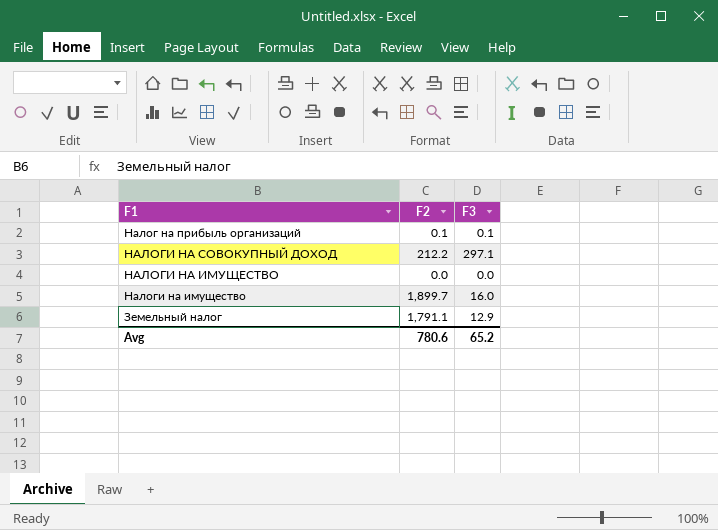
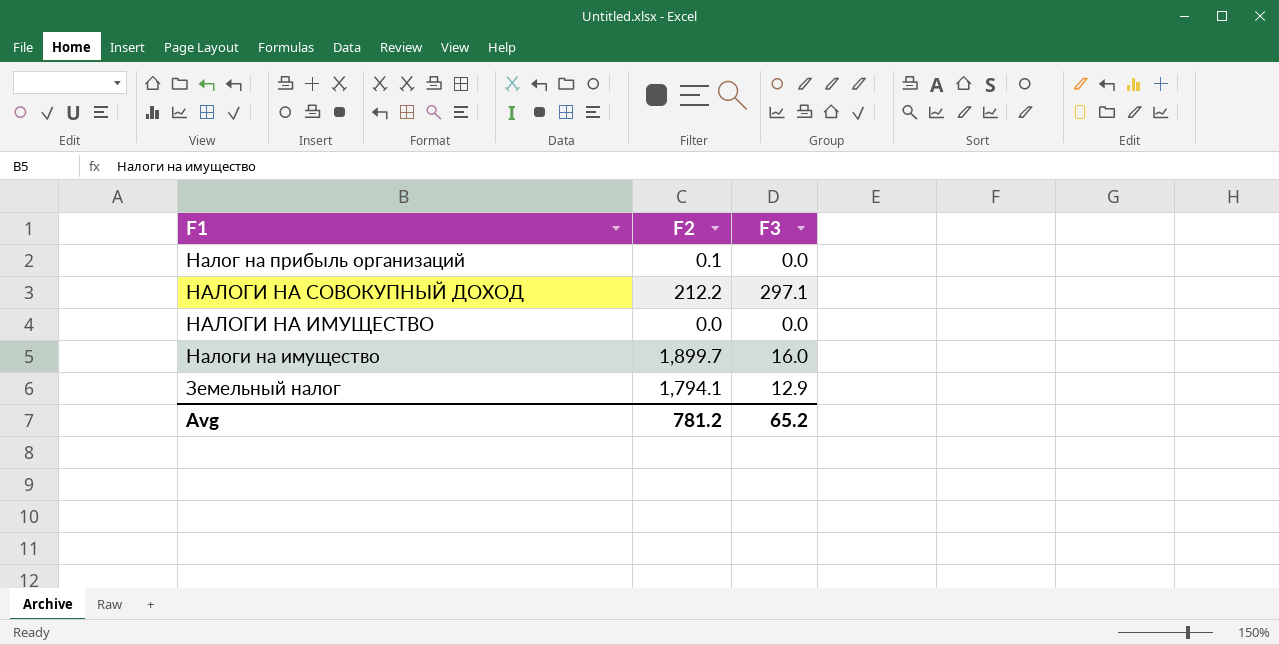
Налог на прибыль организаций | F3: 0.1 -> 0.0
Земельный налог | F2: 1,791.1 -> 1,794.1
Avg | F2: 780.6 -> 781.2

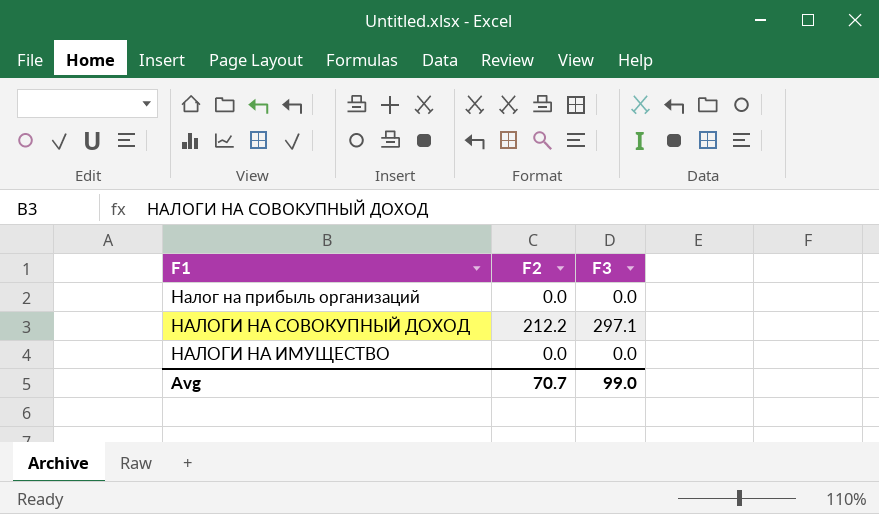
row Налоги на имущество: 1,899.7 | 16.0 -> none
row Земельный налог: 1,794.1 | 12.9 -> none
Налог на прибыль организаций | F2: 0.1 -> 0.0
Avg | F2: 781.2 -> 70.7
Avg | F3: 65.2 -> 99.0

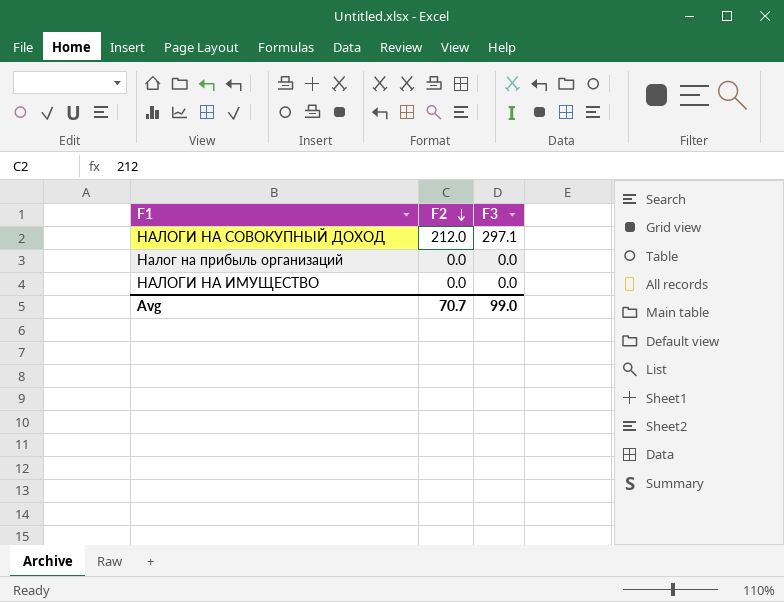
row order: none -> F2 descending
НАЛОГИ НА СОВОКУПНЫЙ ДОХОД | F2: 212.2 -> 212.0

